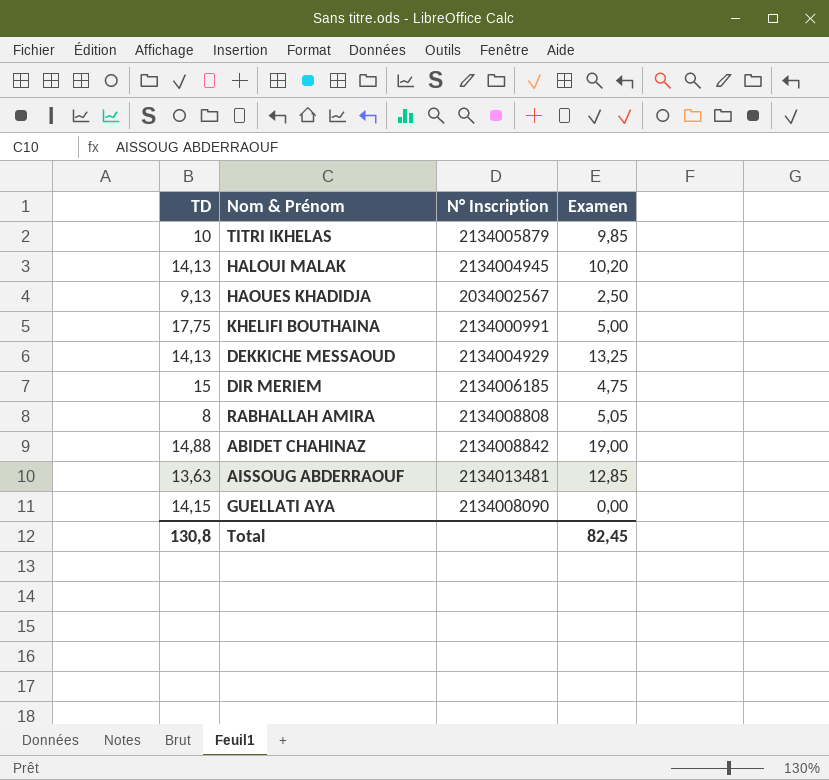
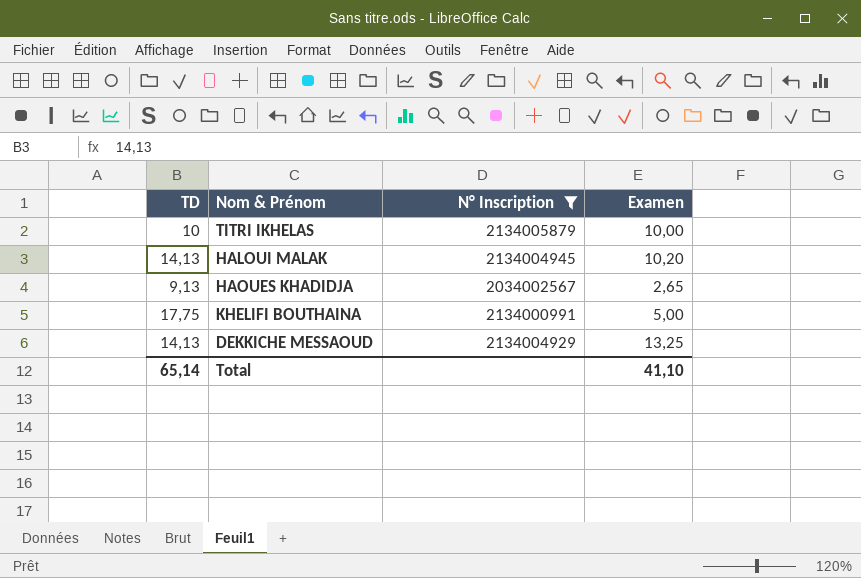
filter: none -> N° Inscription <= 2134005879
TITRI IKHELAS | Examen: 9,85 -> 10,00
HAOUES KHADIDJA | Examen: 2,50 -> 2,65
Total | TD: 130,8 -> 65,14
Total | Examen: 82,45 -> 41,10

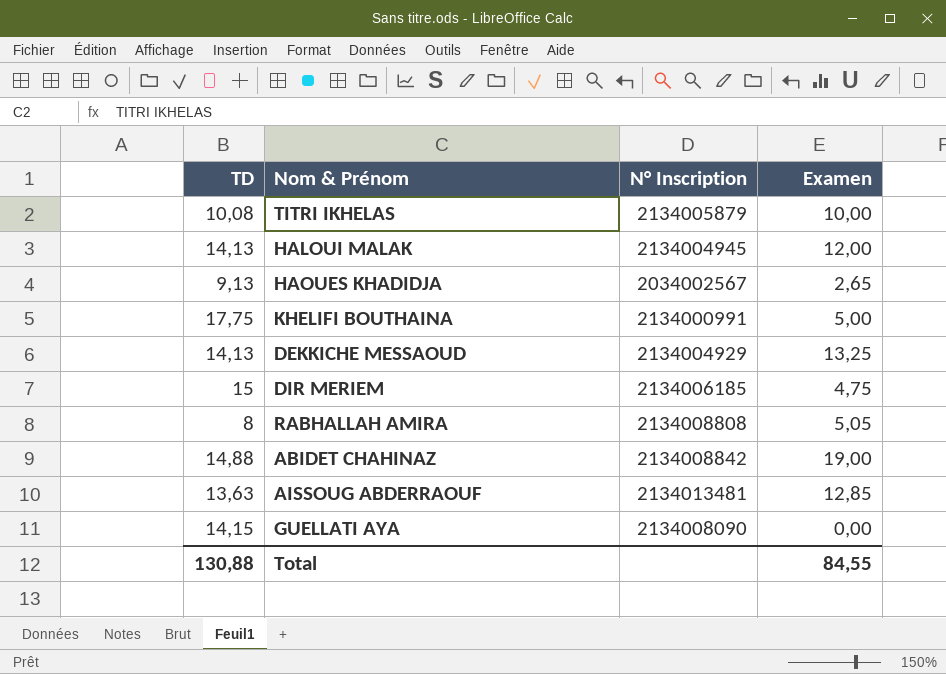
filter: N° Inscription <= 2134005879 -> none
TITRI IKHELAS | TD: 10 -> 10,08
HALOUI MALAK | Examen: 10,20 -> 12,00
Total | TD: 65,14 -> 130,88
Total | Examen: 41,10 -> 84,55

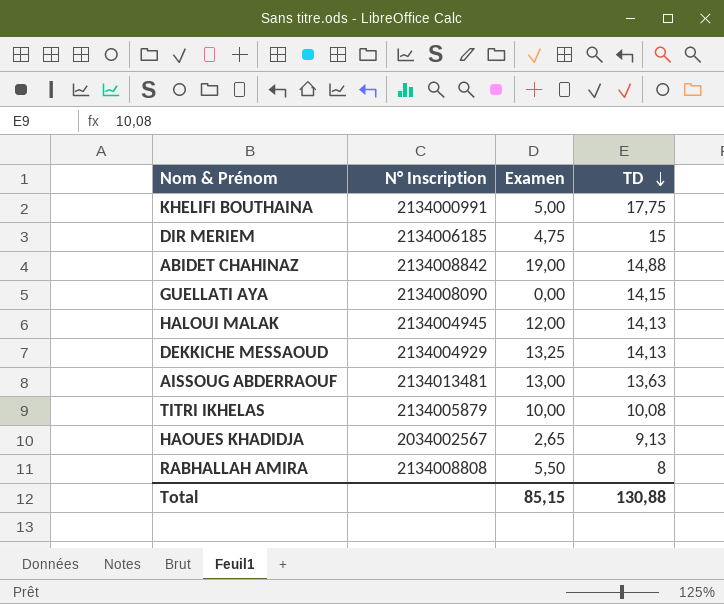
row order: none -> TD descending
column TD | position: 1 -> 4
AISSOUG ABDERRAOUF | Examen: 12,85 -> 13,00
RABHALLAH AMIRA | Examen: 5,05 -> 5,50
Total | Examen: 84,55 -> 85,15

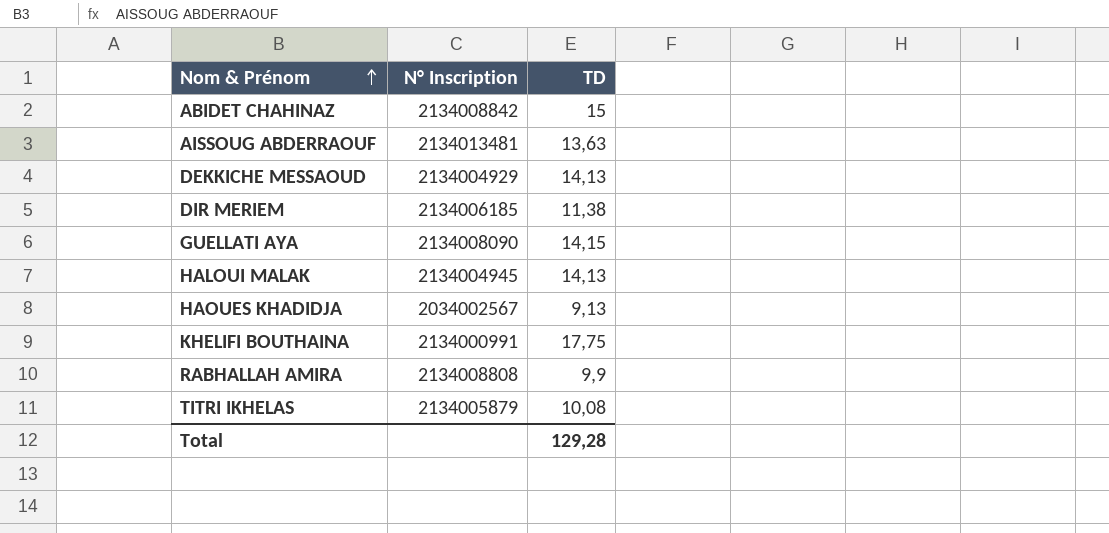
row order: TD descending -> Nom & Prénom ascending
column Examen | position: 3 -> none
ABIDET CHAHINAZ | TD: 14,88 -> 15
DIR MERIEM | TD: 15 -> 11,38
RABHALLAH AMIRA | TD: 8 -> 9,9
Total | TD: 130,88 -> 129,28

